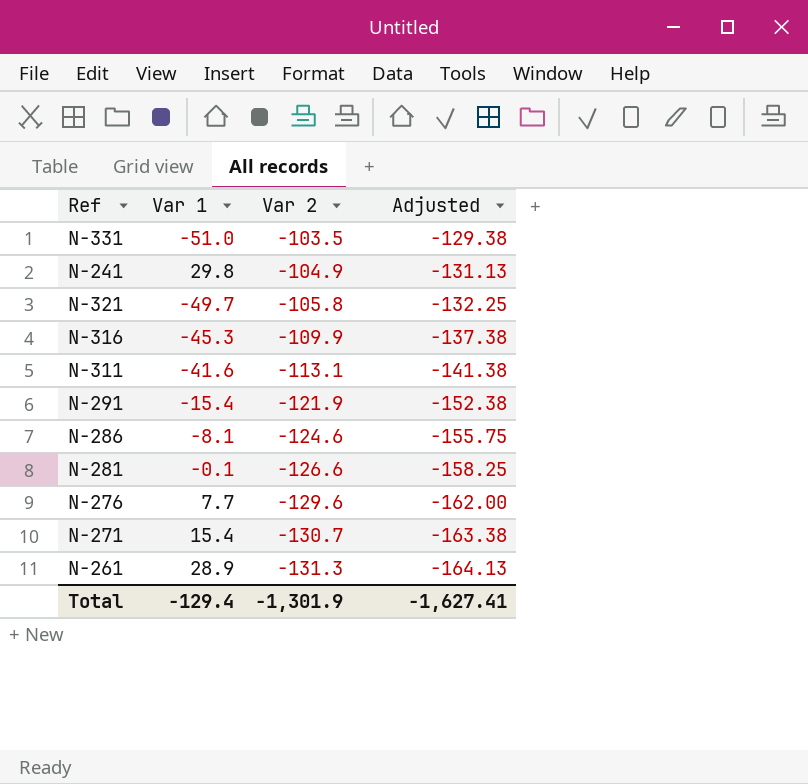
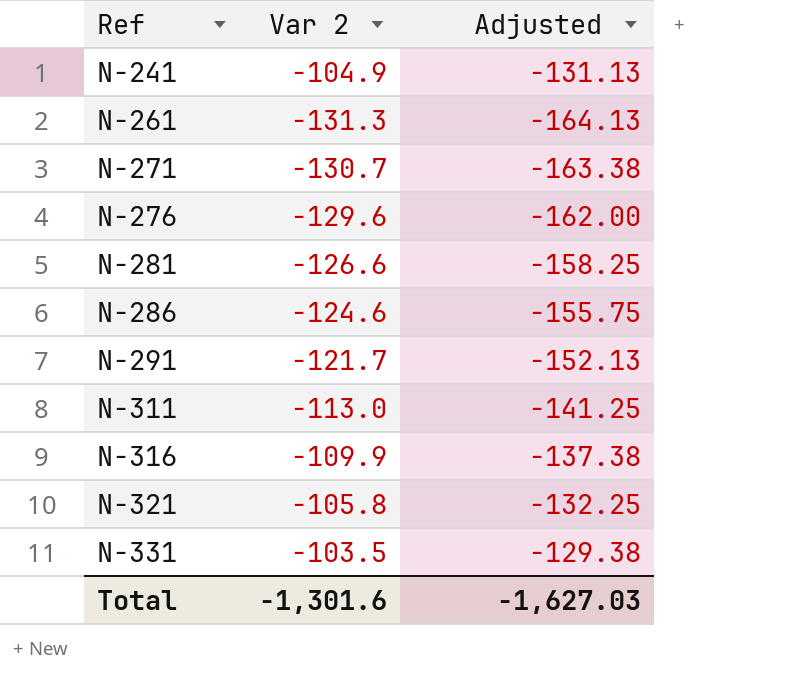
row order: Var 2 descending -> Ref ascending
column Var 1 | position: 2 -> none
N-291 | Var 2: -121.9 -> -121.7
N-291 | Adjusted: -152.38 -> -152.13
N-311 | Var 2: -113.1 -> -113.0
N-311 | Adjusted: -141.38 -> -141.25
Total | Var 2: -1,301.9 -> -1,301.6
Total | Adjusted: -1,627.41 -> -1,627.03

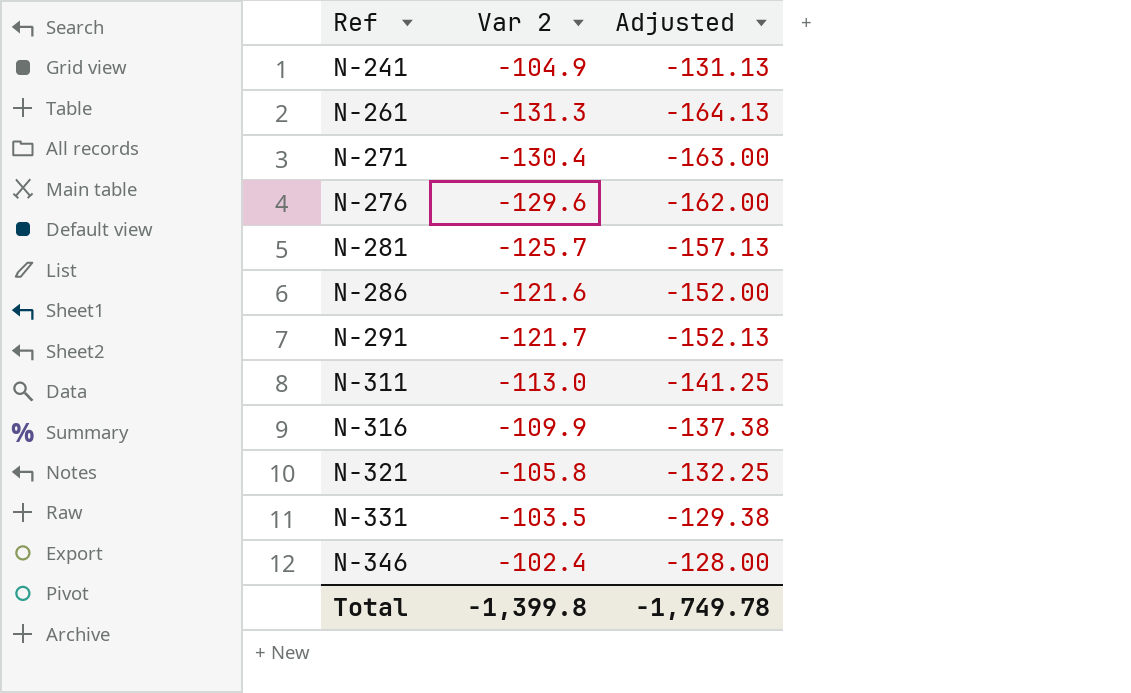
N-271 | Var 2: -130.7 -> -130.4
N-271 | Adjusted: -163.38 -> -163.00
N-281 | Var 2: -126.6 -> -125.7
N-281 | Adjusted: -158.25 -> -157.13
N-286 | Var 2: -124.6 -> -121.6
N-286 | Adjusted: -155.75 -> -152.00
row N-346: none -> -102.4 | -128.00
Total | Var 2: -1,301.6 -> -1,399.8
Total | Adjusted: -1,627.03 -> -1,749.78

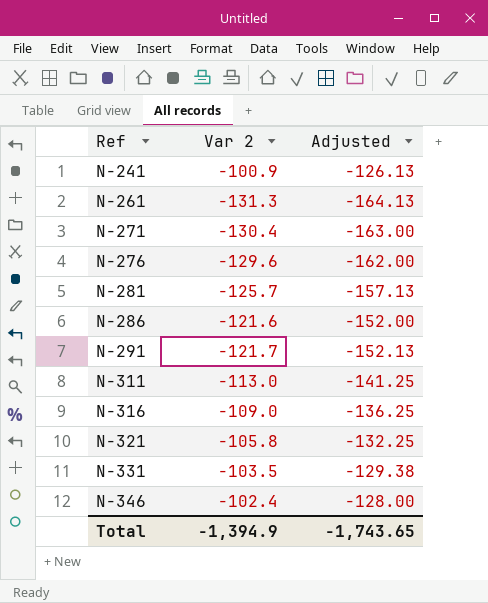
N-241 | Var 2: -104.9 -> -100.9
N-241 | Adjusted: -131.13 -> -126.13
N-316 | Var 2: -109.9 -> -109.0
N-316 | Adjusted: -137.38 -> -136.25
Total | Var 2: -1,399.8 -> -1,394.9
Total | Adjusted: -1,749.78 -> -1,743.65

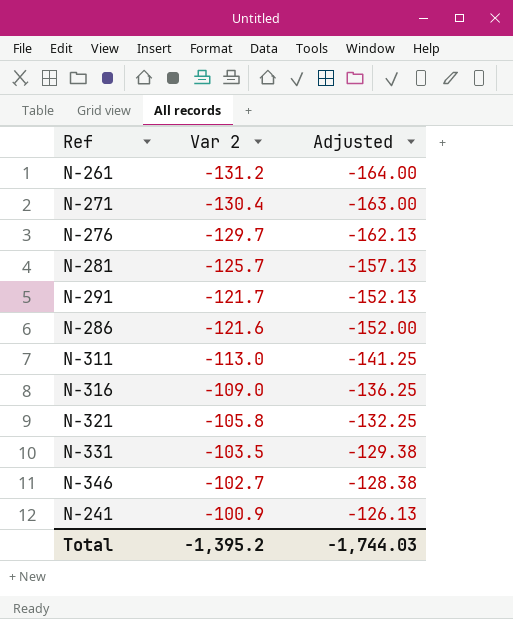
row order: Ref ascending -> Var 2 ascending
N-261 | Var 2: -131.3 -> -131.2
N-261 | Adjusted: -164.13 -> -164.00
N-276 | Var 2: -129.6 -> -129.7
N-276 | Adjusted: -162.00 -> -162.13
N-346 | Var 2: -102.4 -> -102.7
N-346 | Adjusted: -128.00 -> -128.38
Total | Var 2: -1,394.9 -> -1,395.2
Total | Adjusted: -1,743.65 -> -1,744.03

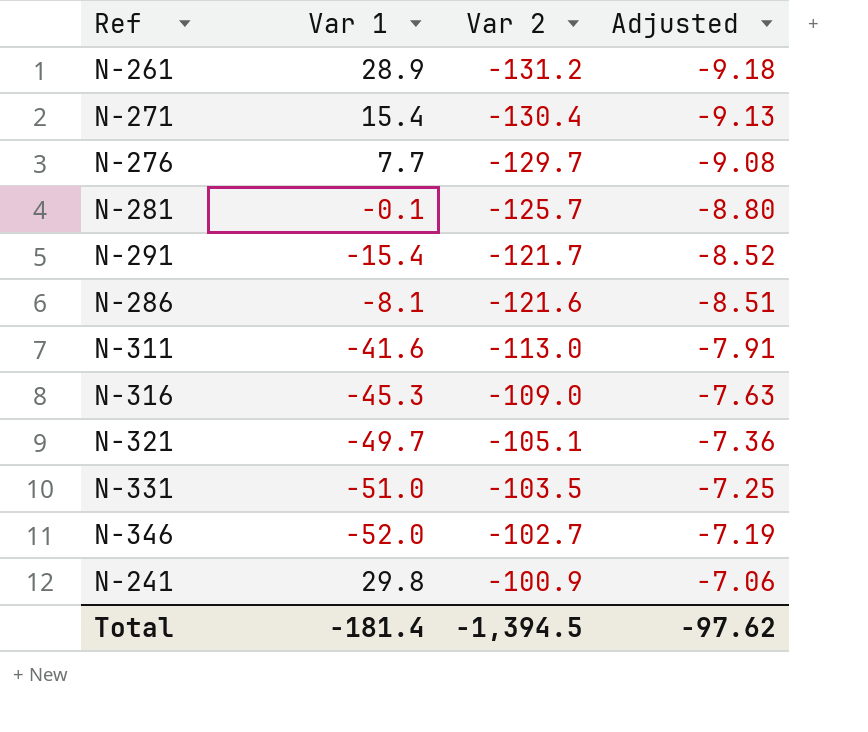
column Var 1 | position: none -> 2
column Adjusted | formula: [Var 2] * 1.25 -> [Var 2] * 0.07
N-321 | Var 2: -105.8 -> -105.1
Total | Var 2: -1,395.2 -> -1,394.5
Total | Adjusted: -1,744.03 -> -97.62

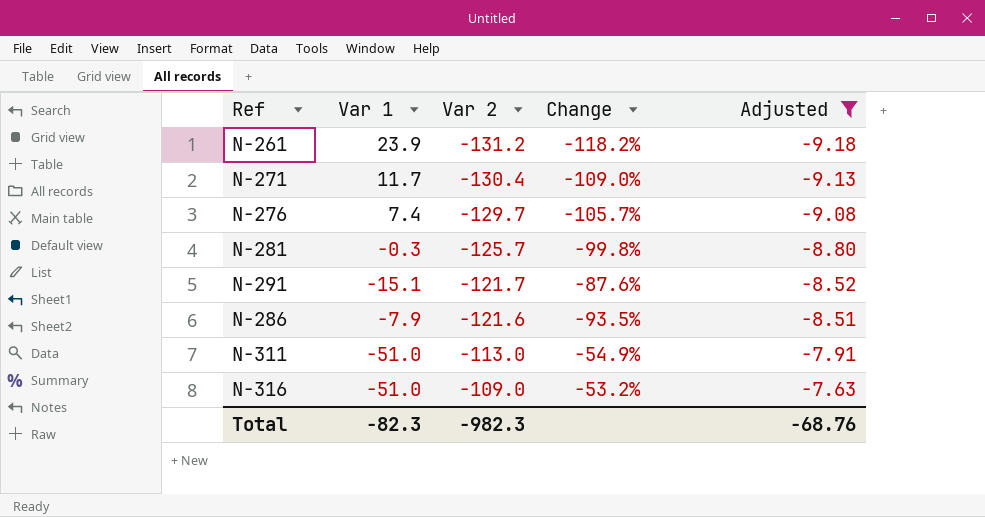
filter: none -> Adjusted <= -7.63
column Change | formula: none -> ([Var 1] - [Var 2]) / [Var 2]
N-261 | Var 1: 28.9 -> 23.9
N-271 | Var 1: 15.4 -> 11.7
N-276 | Var 1: 7.7 -> 7.4
N-281 | Var 1: -0.1 -> -0.3
N-291 | Var 1: -15.4 -> -15.1
N-286 | Var 1: -8.1 -> -7.9
N-311 | Var 1: -41.6 -> -51.0
N-316 | Var 1: -45.3 -> -51.0
Total | Var 1: -181.4 -> -82.3
Total | Var 2: -1,394.5 -> -982.3
Total | Adjusted: -97.62 -> -68.76

